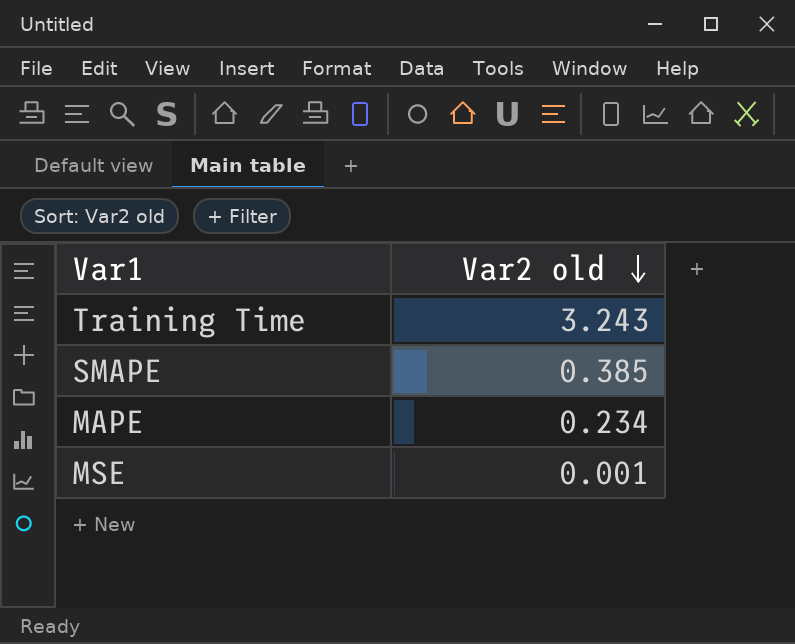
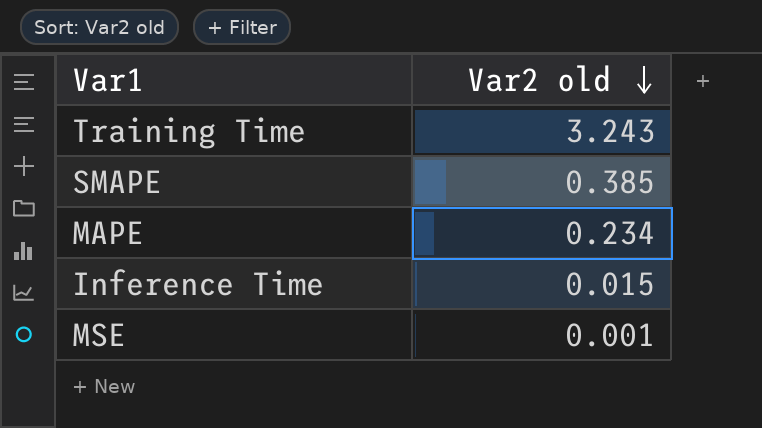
row Inference Time: none -> 0.015

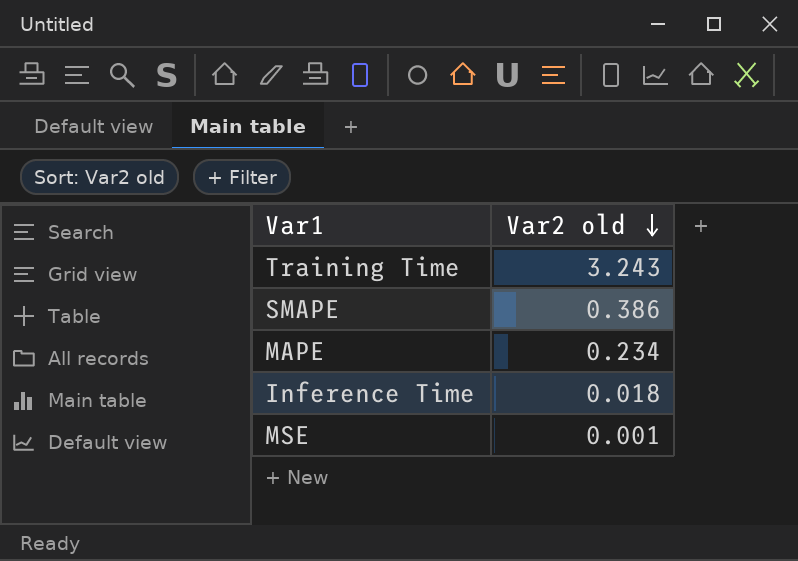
SMAPE | Var2 old: 0.385 -> 0.386
Inference Time | Var2 old: 0.015 -> 0.018

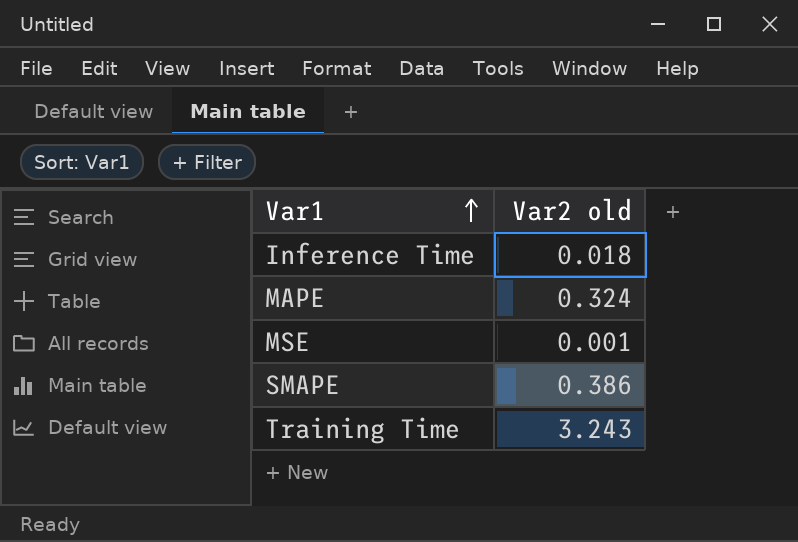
row order: Var2 old descending -> Var1 ascending
MAPE | Var2 old: 0.234 -> 0.324

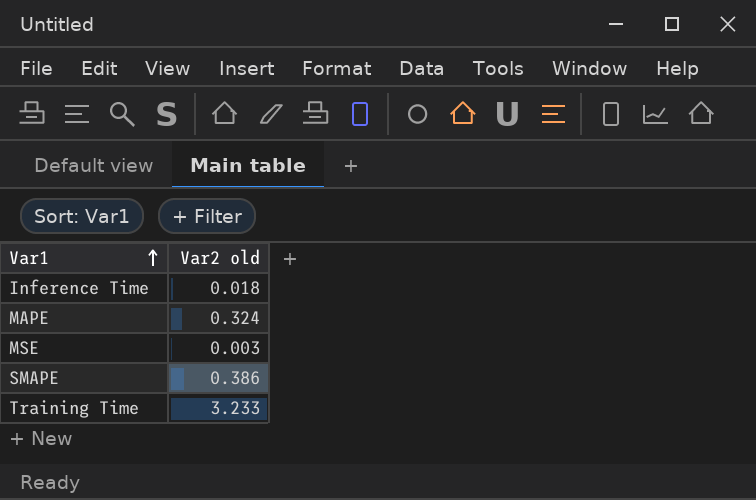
MSE | Var2 old: 0.001 -> 0.003
Training Time | Var2 old: 3.243 -> 3.233

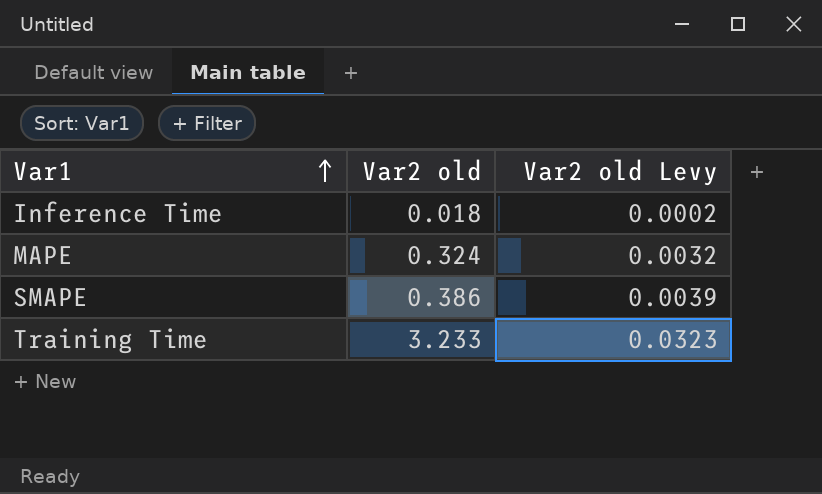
column Var2 old Levy | formula: none -> [Var2 old] * 0.01
row MSE: 0.003 -> none

